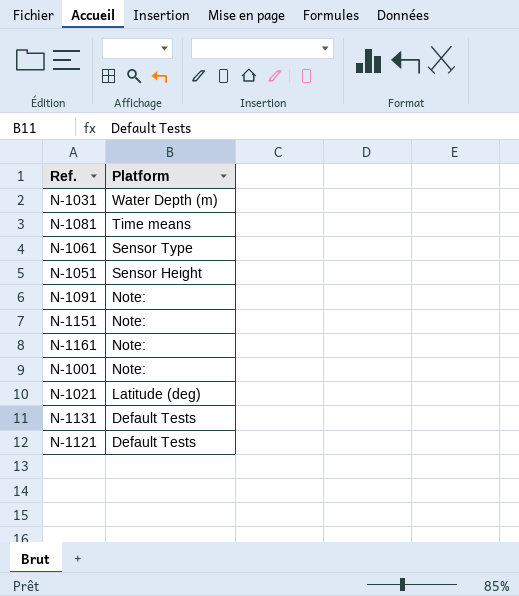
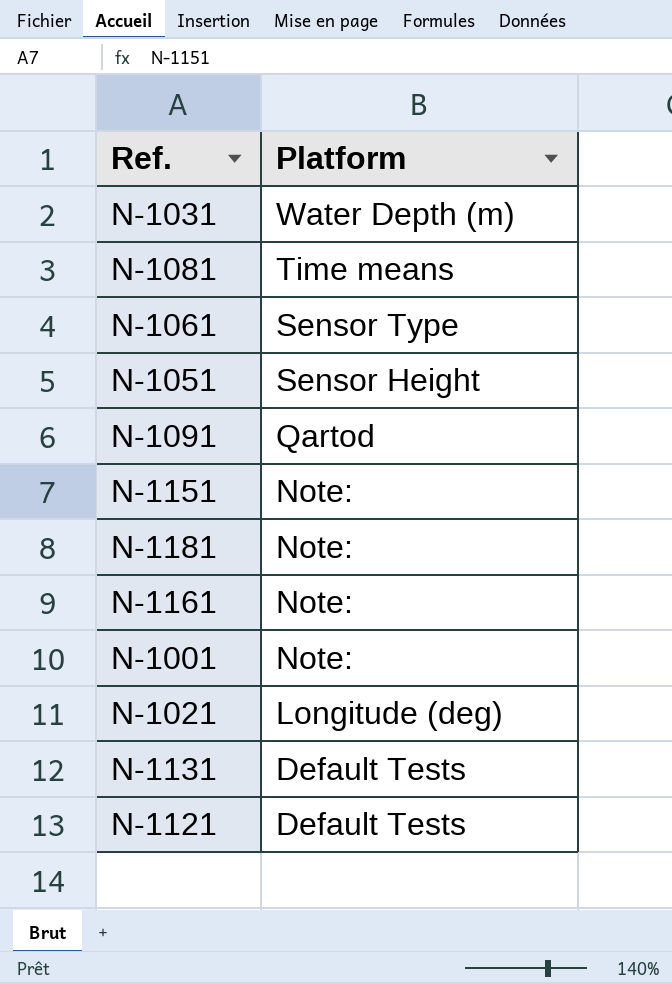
N-1091 | Platform: Note: -> Qartod
row N-1181: none -> Note:
N-1021 | Platform: Latitude (deg) -> Longitude (deg)

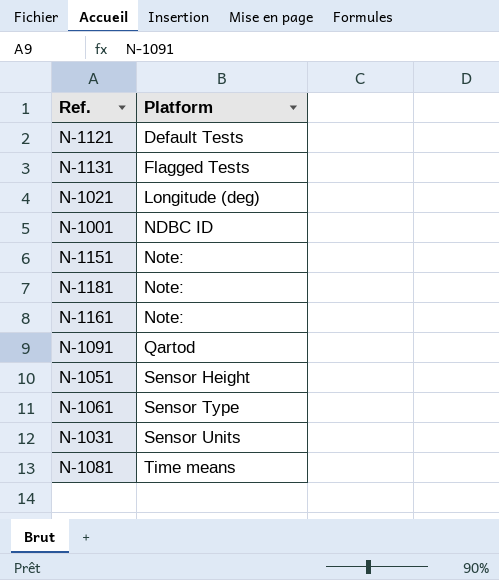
row order: Platform descending -> Platform ascending
N-1131 | Platform: Default Tests -> Flagged Tests
N-1001 | Platform: Note: -> NDBC ID
N-1031 | Platform: Water Depth (m) -> Sensor Units

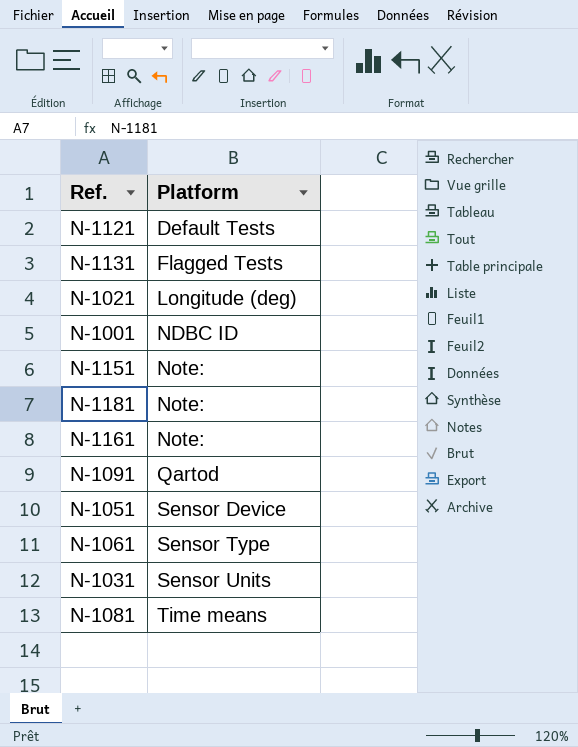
N-1051 | Platform: Sensor Height -> Sensor Device

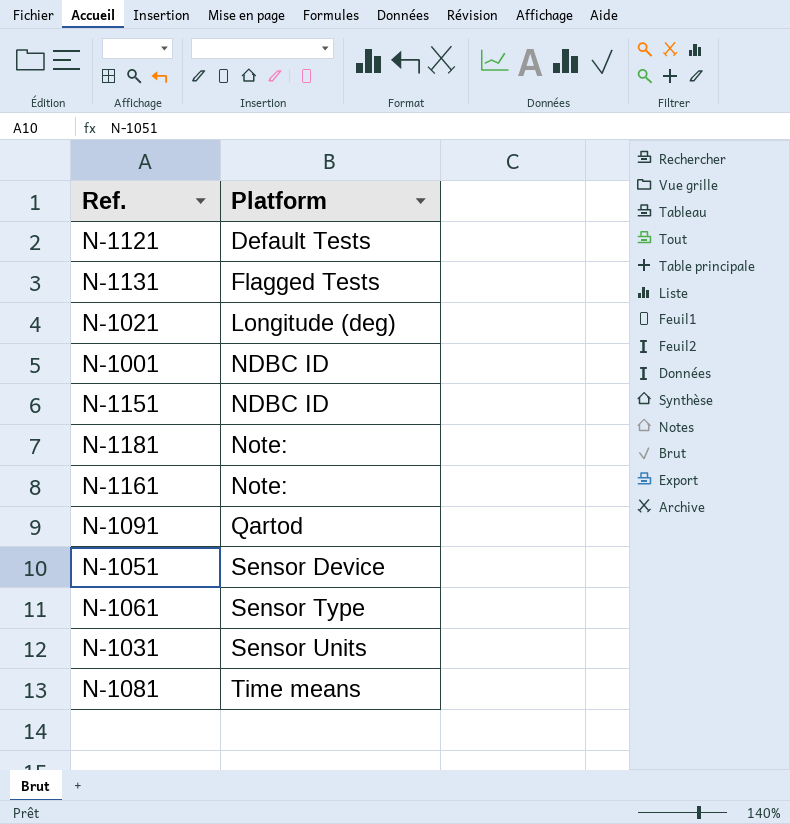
N-1151 | Platform: Note: -> NDBC ID

